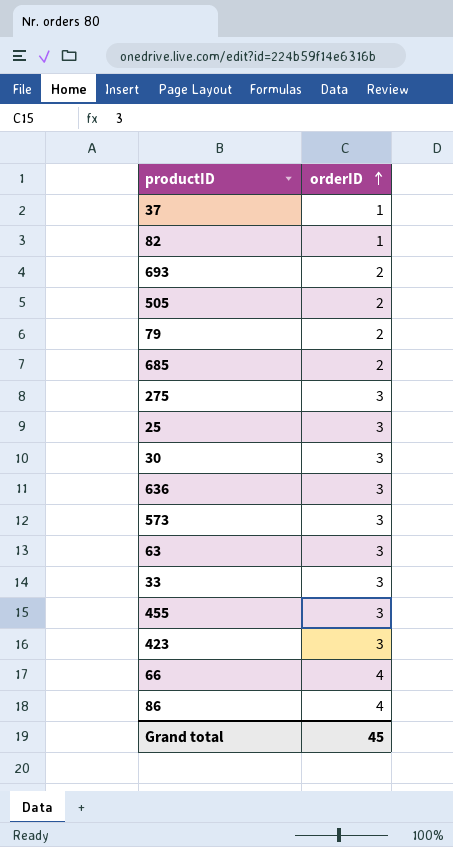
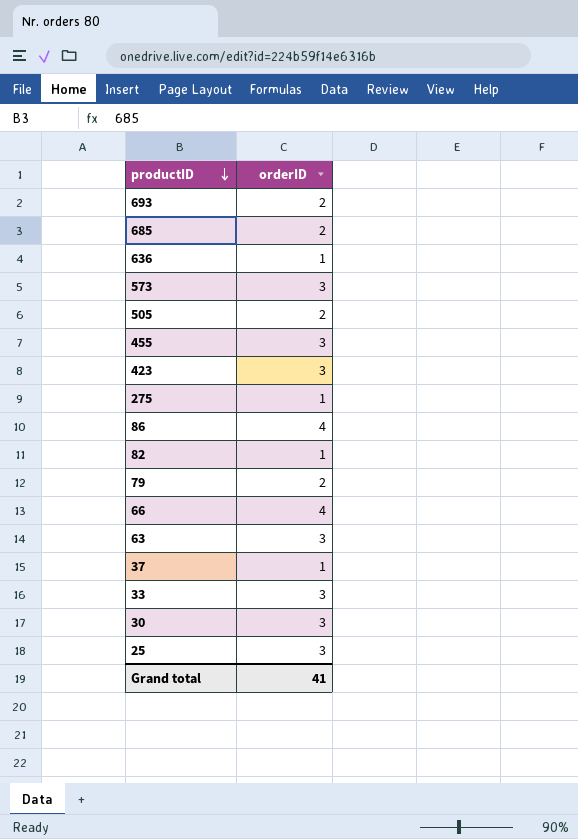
row order: orderID ascending -> productID descending
636 | orderID: 3 -> 1
275 | orderID: 3 -> 1
Grand total | orderID: 45 -> 41

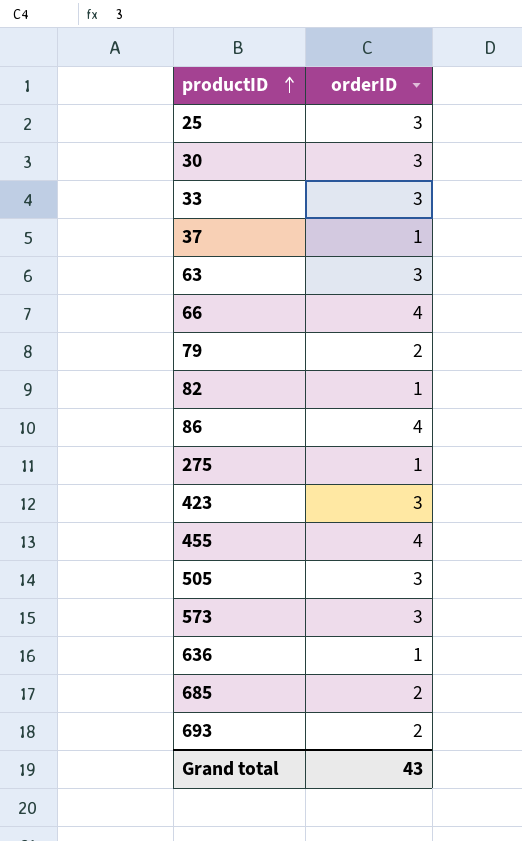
row order: productID descending -> productID ascending
455 | orderID: 3 -> 4
505 | orderID: 2 -> 3
Grand total | orderID: 41 -> 43

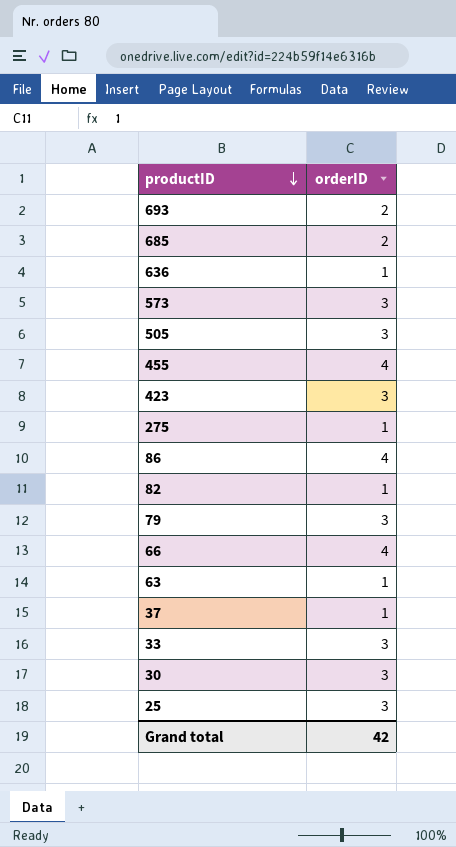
row order: productID ascending -> productID descending
79 | orderID: 2 -> 3
63 | orderID: 3 -> 1
Grand total | orderID: 43 -> 42

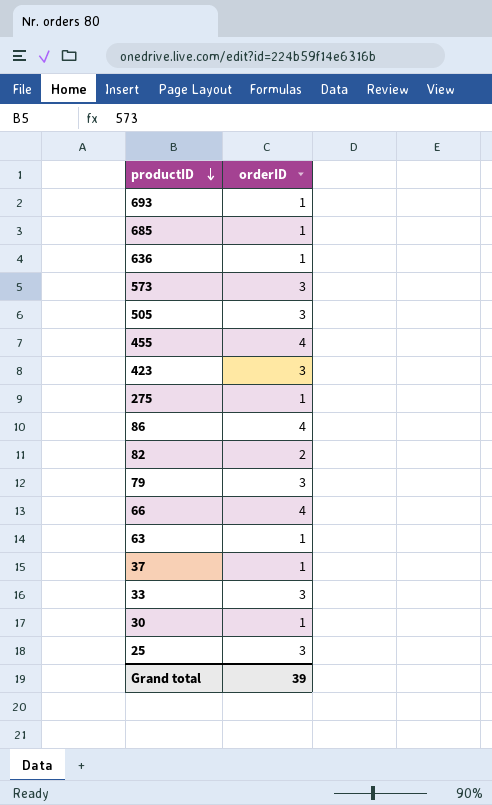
693 | orderID: 2 -> 1
685 | orderID: 2 -> 1
82 | orderID: 1 -> 2
30 | orderID: 3 -> 1
Grand total | orderID: 42 -> 39

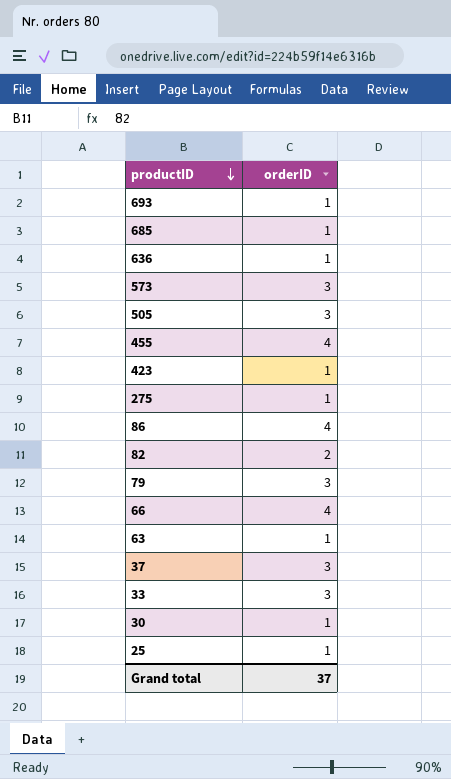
423 | orderID: 3 -> 1
37 | orderID: 1 -> 3
25 | orderID: 3 -> 1
Grand total | orderID: 39 -> 37

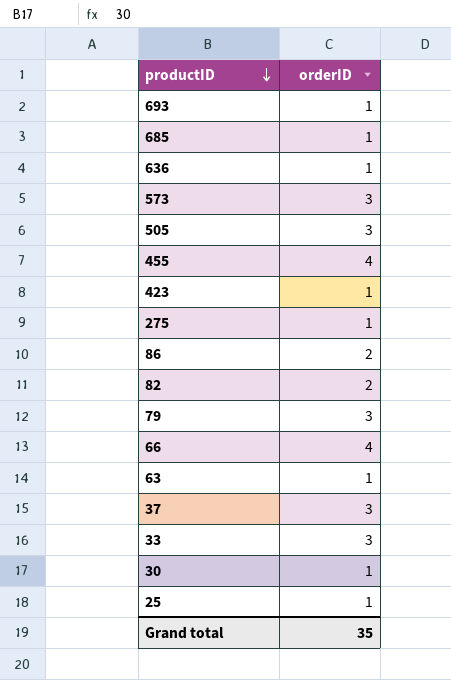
86 | orderID: 4 -> 2
Grand total | orderID: 37 -> 35

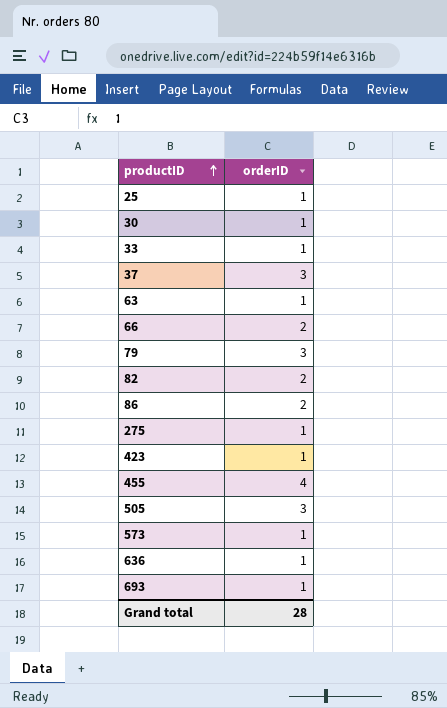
row order: productID descending -> productID ascending
row 685: 1 -> none
33 | orderID: 3 -> 1
66 | orderID: 4 -> 2
573 | orderID: 3 -> 1
Grand total | orderID: 35 -> 28

